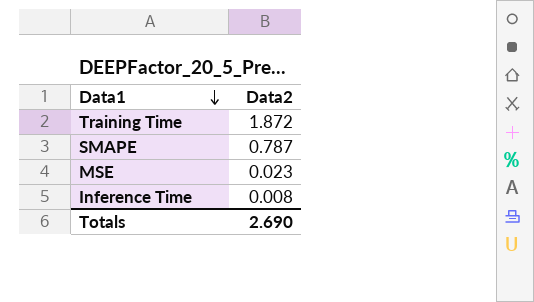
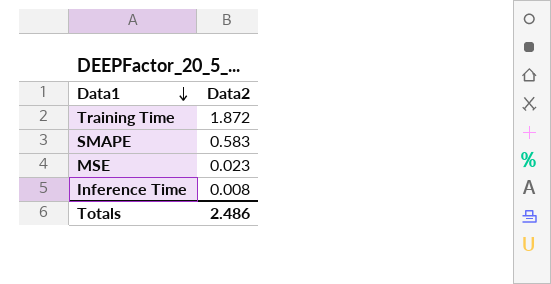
SMAPE | Data2: 0.787 -> 0.583
Totals | Data2: 2.690 -> 2.486

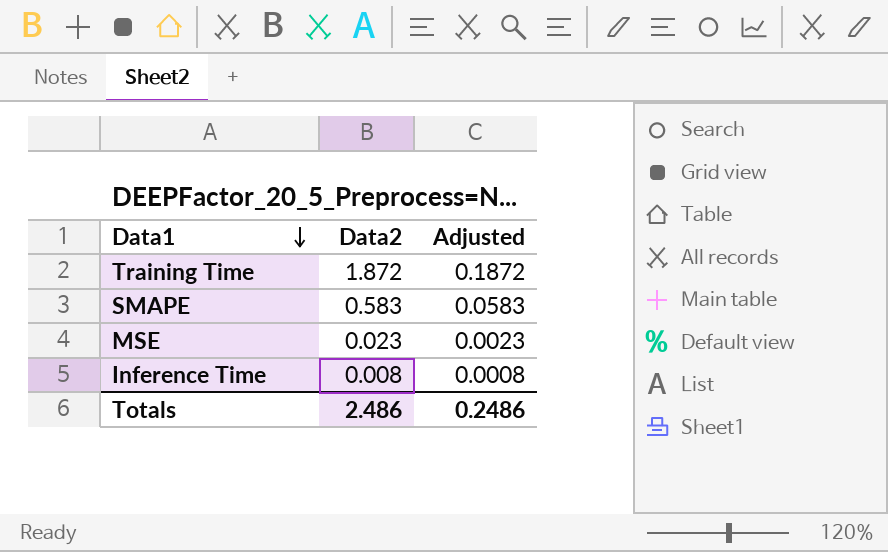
column Adjusted | formula: none -> [Data2] * 0.1

